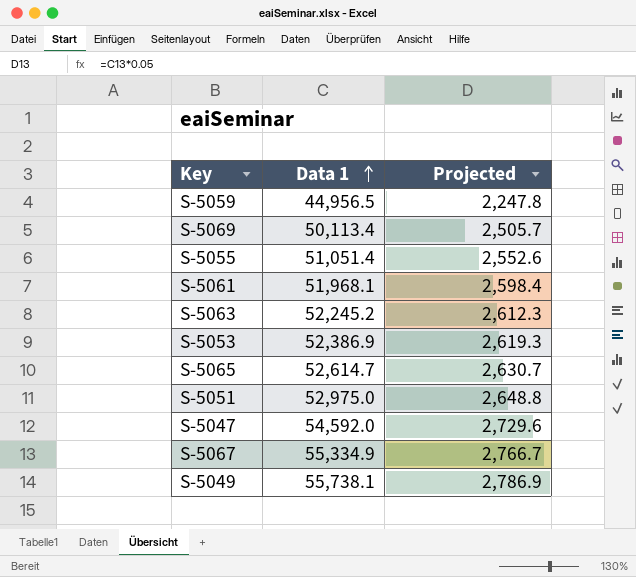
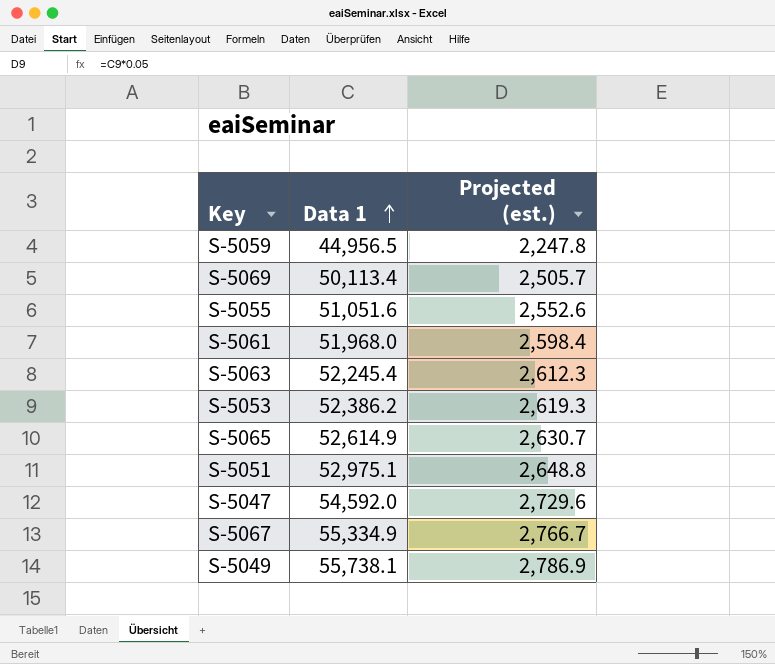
column name: Projected -> Projected (est.)
S-5055 | Data 1: 51,051.4 -> 51,051.6
S-5061 | Data 1: 51,968.1 -> 51,968.0
S-5063 | Data 1: 52,245.2 -> 52,245.4
S-5053 | Data 1: 52,386.9 -> 52,386.2
S-5065 | Data 1: 52,614.7 -> 52,614.9
S-5051 | Data 1: 52,975.0 -> 52,975.1

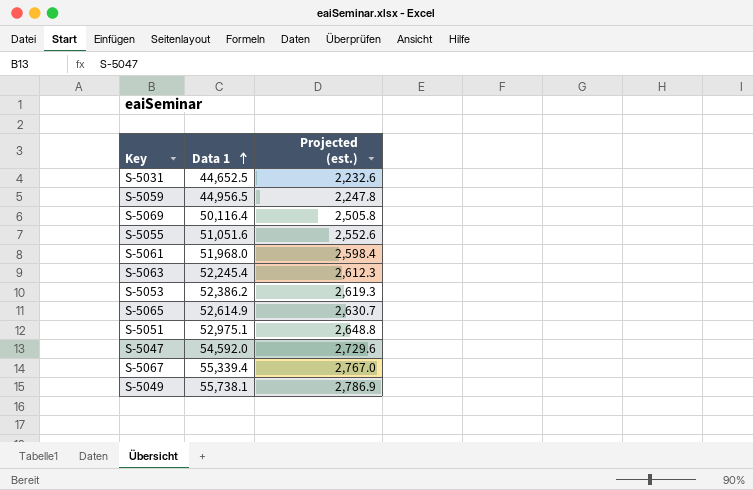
row S-5031: none -> 44,652.5 | 2,232.6
S-5069 | Data 1: 50,113.4 -> 50,116.4
S-5069 | Projected (est.): 2,505.7 -> 2,505.8
S-5067 | Data 1: 55,334.9 -> 55,339.4
S-5067 | Projected (est.): 2,766.7 -> 2,767.0

